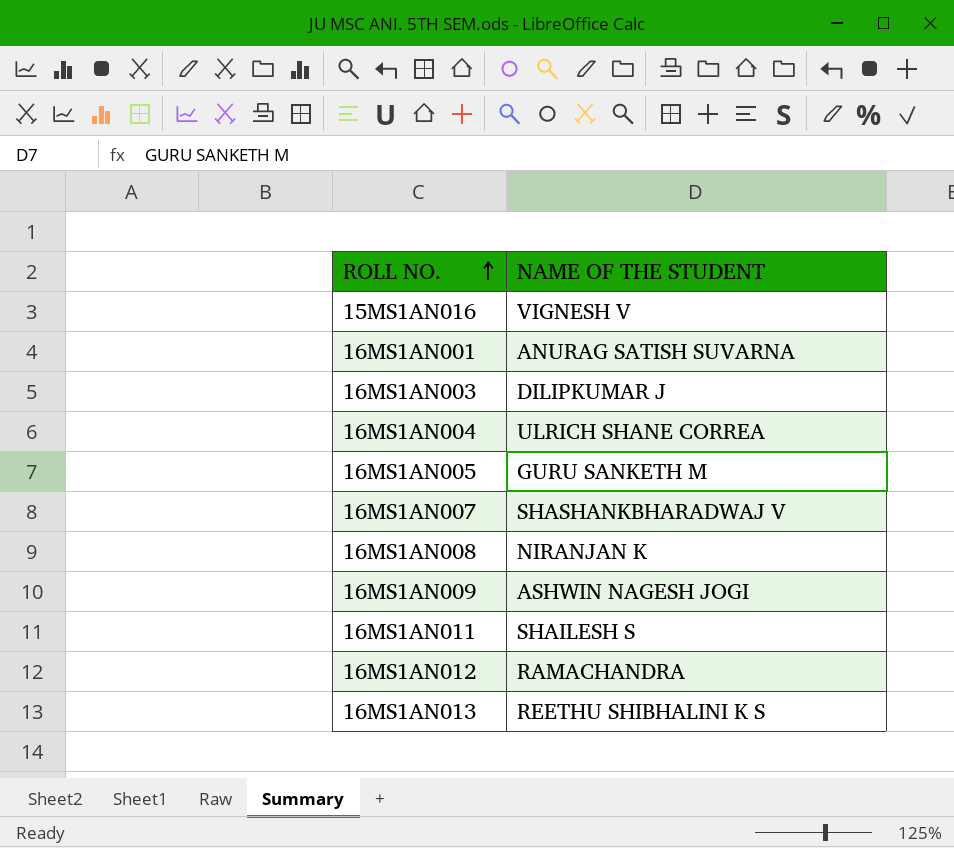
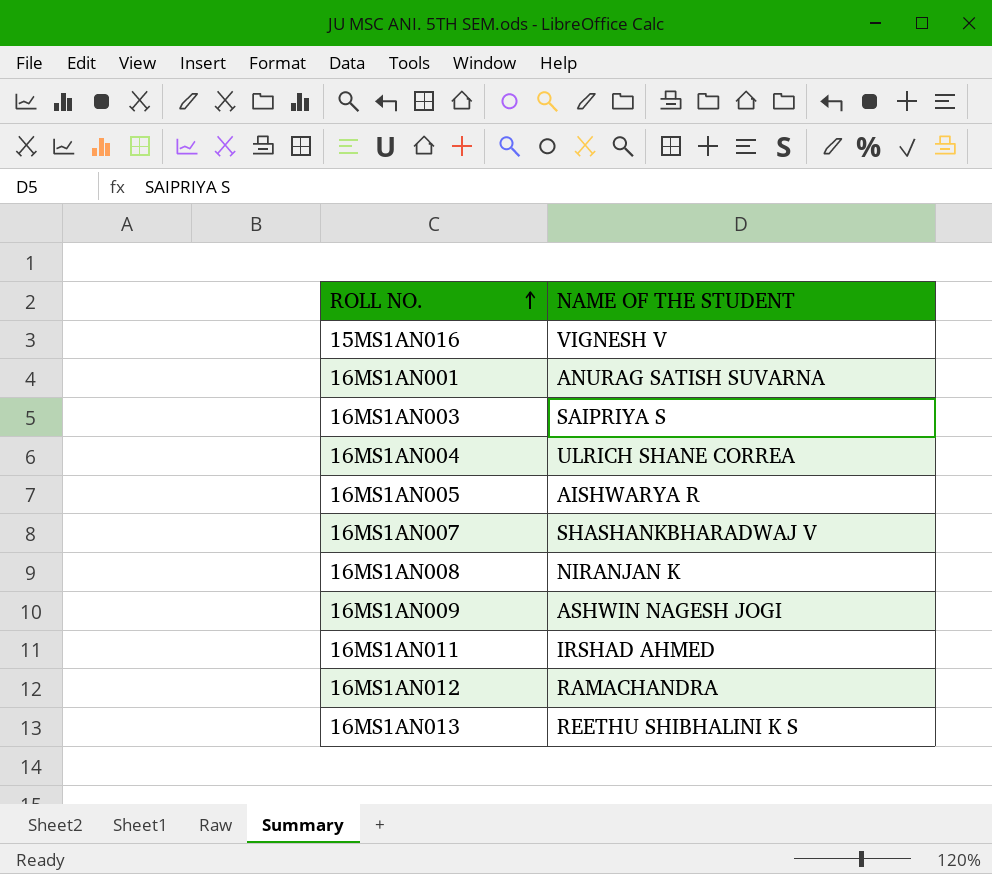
16MS1AN003 | NAME OF THE STUDENT: DILIPKUMAR J -> SAIPRIYA S
16MS1AN005 | NAME OF THE STUDENT: GURU SANKETH M -> AISHWARYA R
16MS1AN011 | NAME OF THE STUDENT: SHAILESH S -> IRSHAD AHMED

